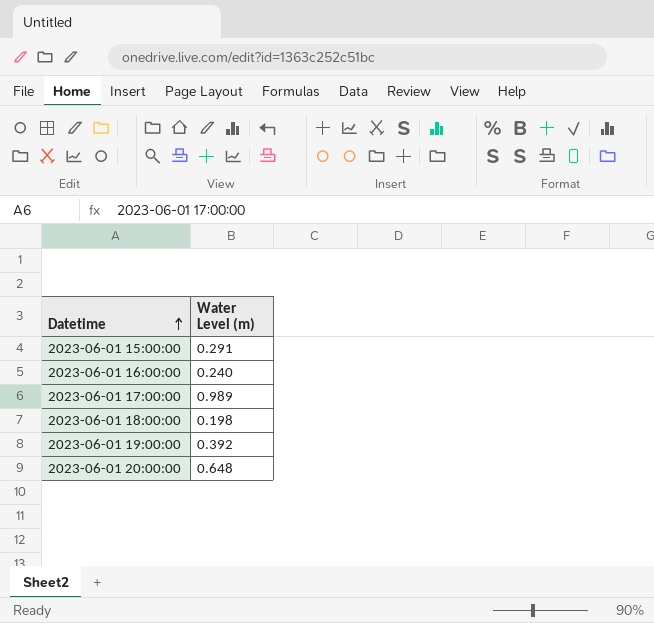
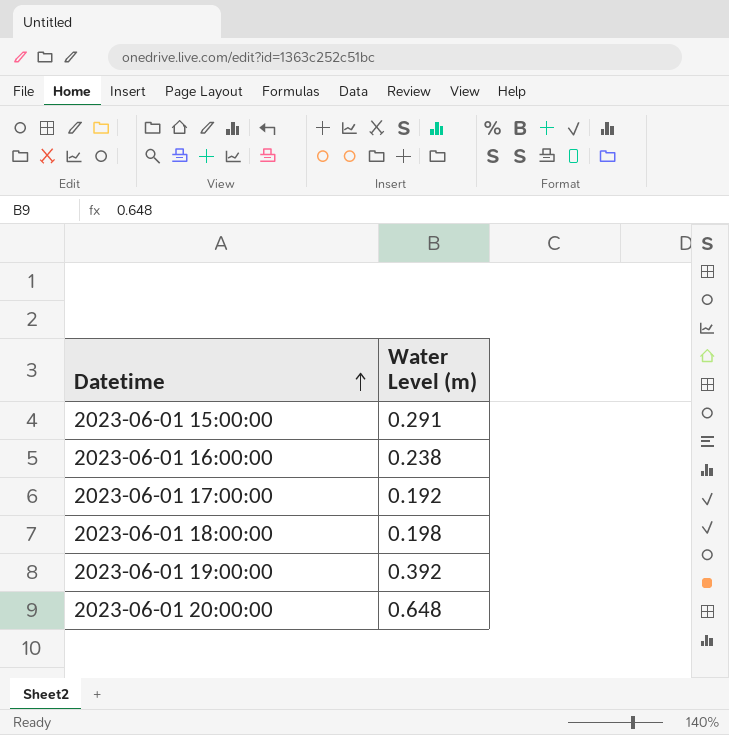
2023-06-01 16:00:00 | Water Level (m): 0.240 -> 0.238
2023-06-01 17:00:00 | Water Level (m): 0.989 -> 0.192

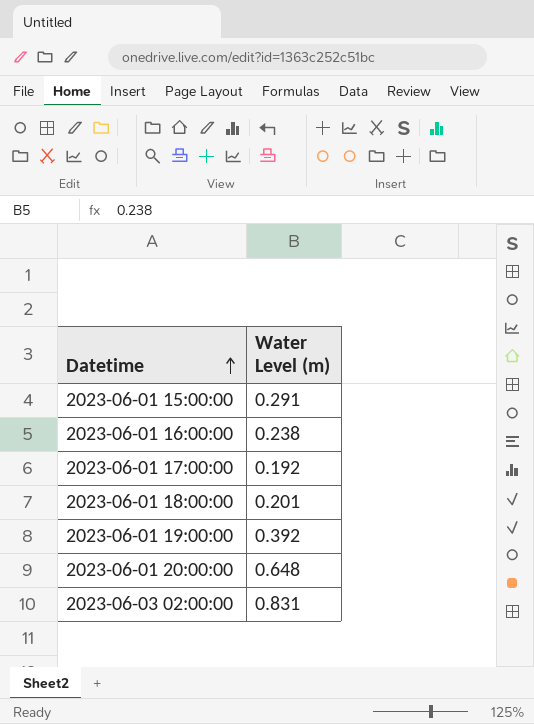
2023-06-01 18:00:00 | Water Level (m): 0.198 -> 0.201
row 2023-06-03 02:00:00: none -> 0.831

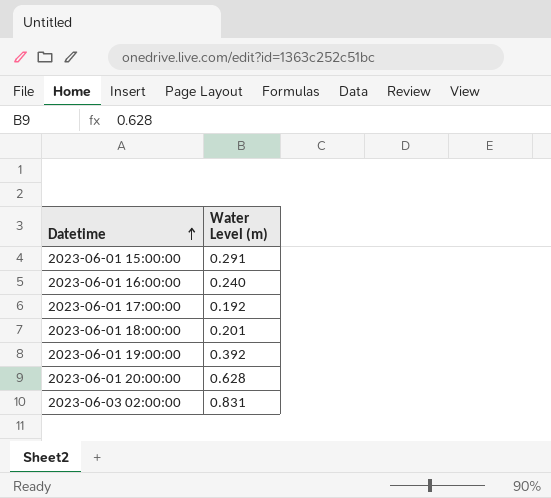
2023-06-01 16:00:00 | Water Level (m): 0.238 -> 0.240
2023-06-01 20:00:00 | Water Level (m): 0.648 -> 0.628

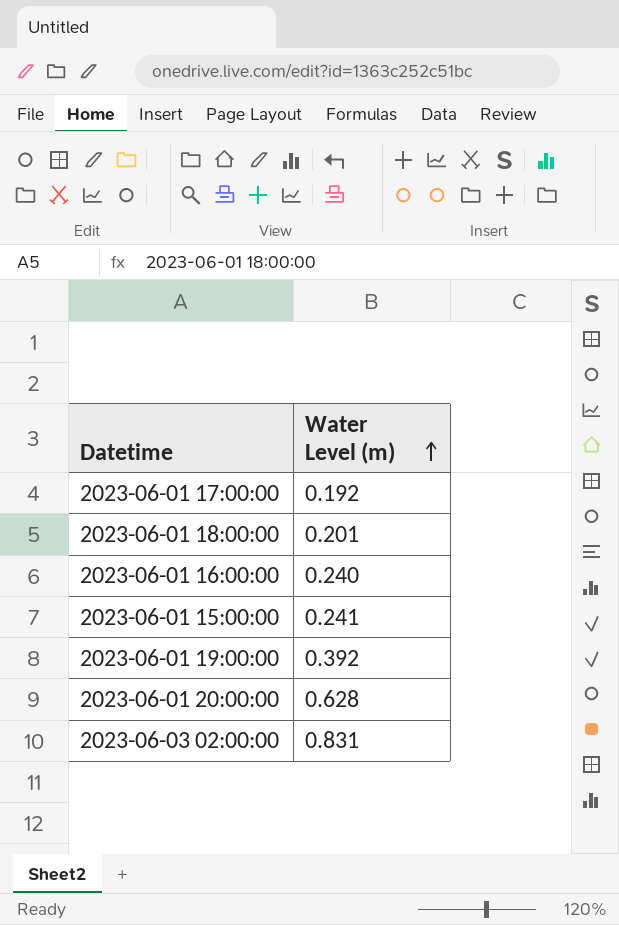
row order: Datetime ascending -> Water Level (m) ascending
2023-06-01 15:00:00 | Water Level (m): 0.291 -> 0.241

